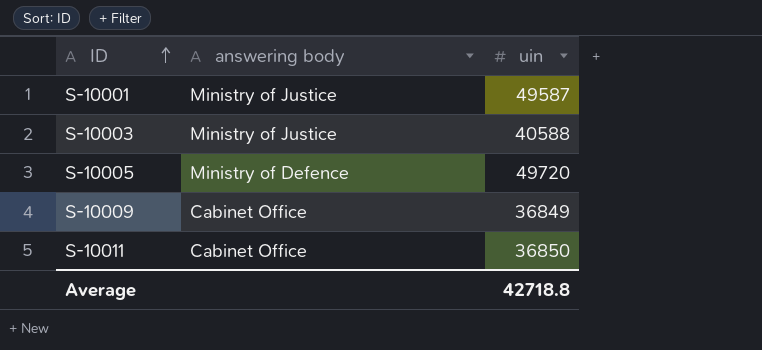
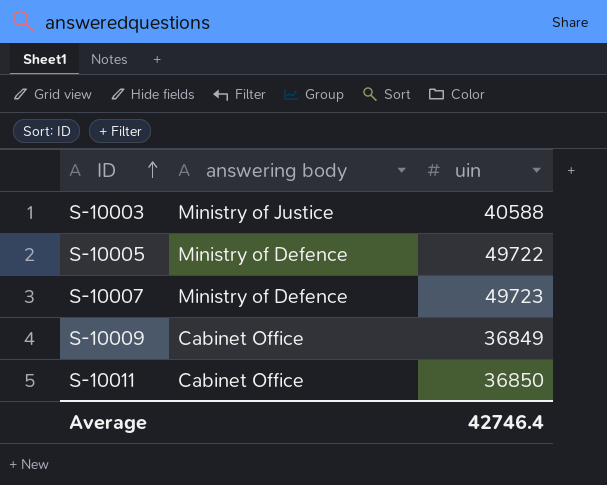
row S-10001: Ministry of Justice | 49587 -> none
S-10005 | uin: 49720 -> 49722
row S-10007: none -> Ministry of Defence | 49723
Average | uin: 42718.8 -> 42746.4

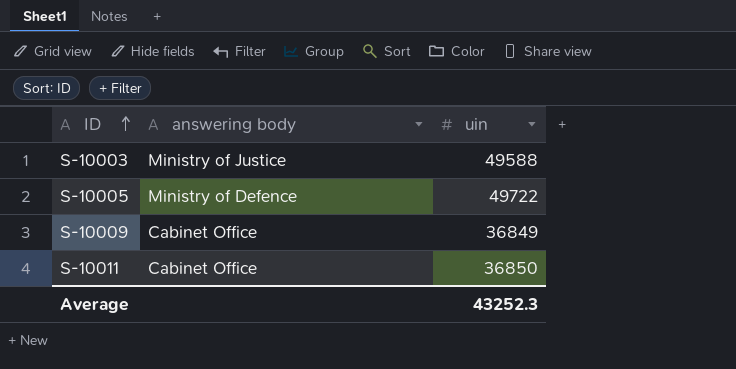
row S-10007: Ministry of Defence | 49723 -> none
S-10003 | uin: 40588 -> 49588
Average | uin: 42746.4 -> 43252.3

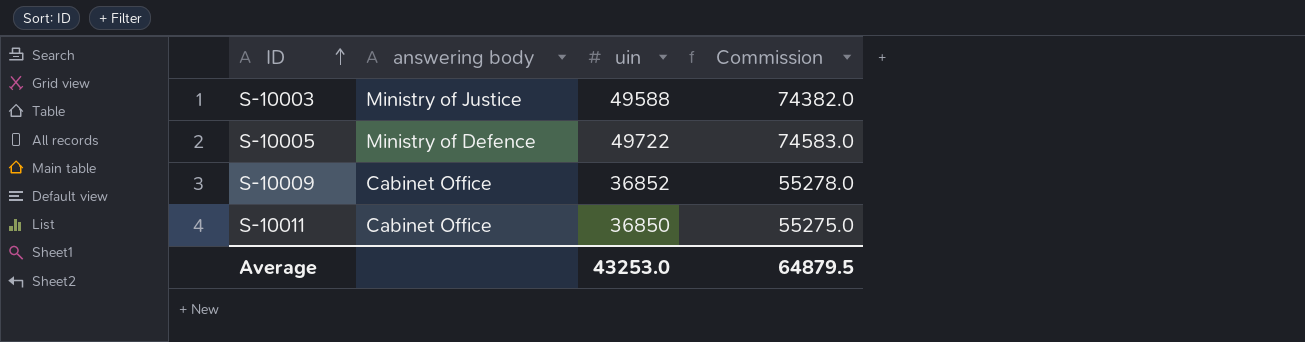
column Commission | formula: none -> [uin] * 1.5
S-10009 | uin: 36849 -> 36852
Average | uin: 43252.3 -> 43253.0

